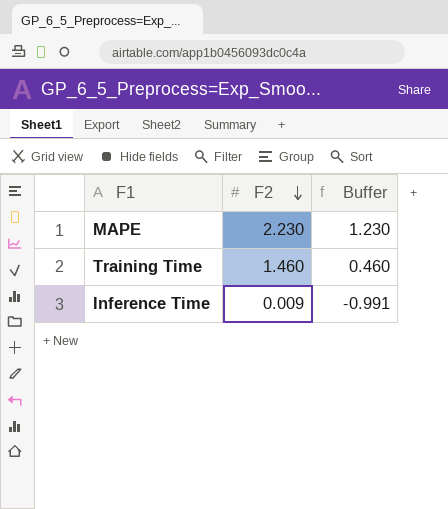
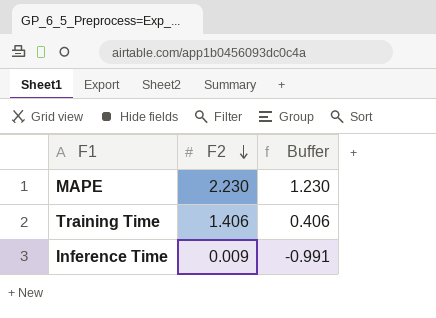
Training Time | F2: 1.460 -> 1.406
Training Time | Buffer: 0.460 -> 0.406

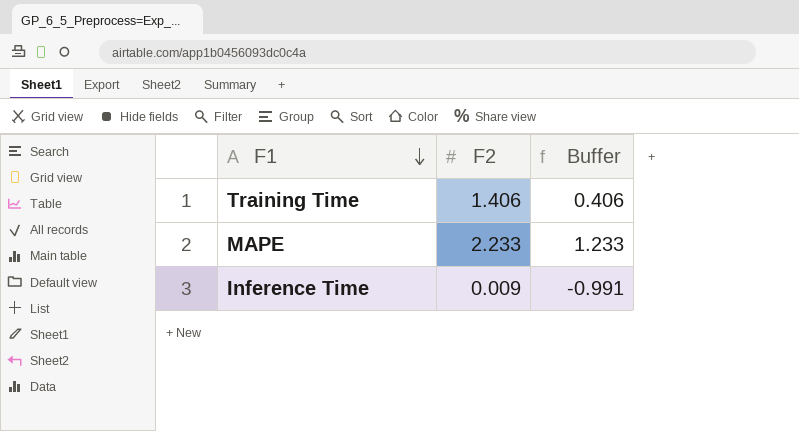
row order: F2 descending -> F1 descending
MAPE | F2: 2.230 -> 2.233
MAPE | Buffer: 1.230 -> 1.233

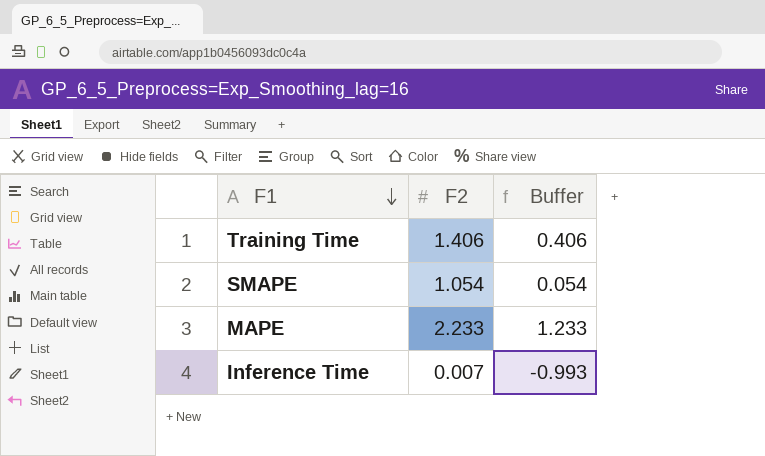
row SMAPE: none -> 1.054 | 0.054
Inference Time | F2: 0.009 -> 0.007
Inference Time | Buffer: -0.991 -> -0.993

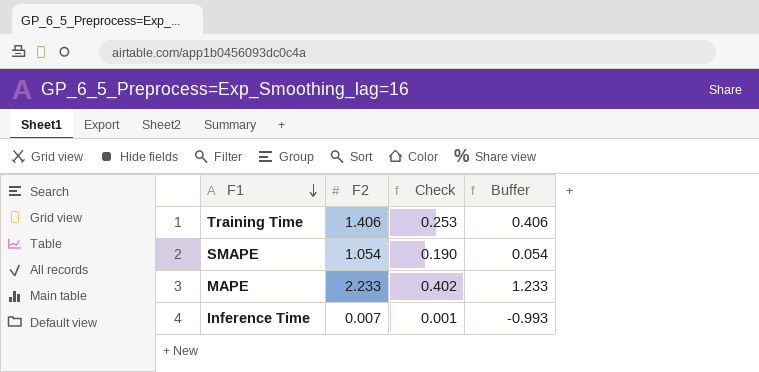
column Check | formula: none -> [F2] * 0.18

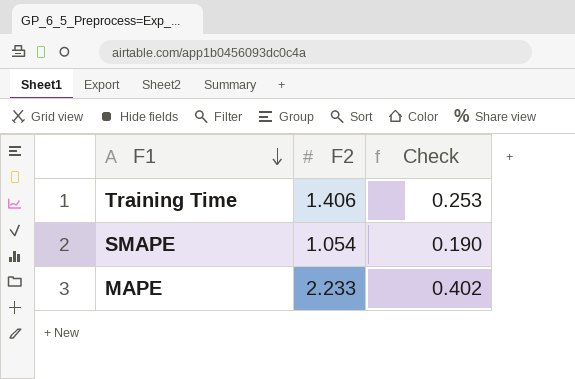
column Buffer | formula: [F2] - 1 -> none
row Inference Time: 0.007 | 0.001 | -0.993 -> none

